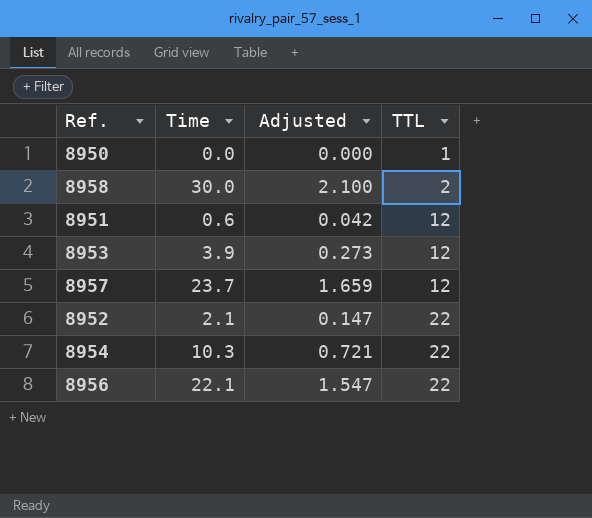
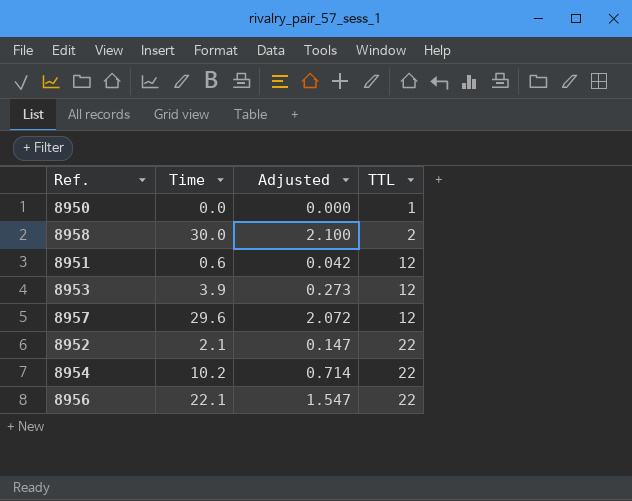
8957 | Time: 23.7 -> 29.6
8957 | Adjusted: 1.659 -> 2.072
8954 | Time: 10.3 -> 10.2
8954 | Adjusted: 0.721 -> 0.714

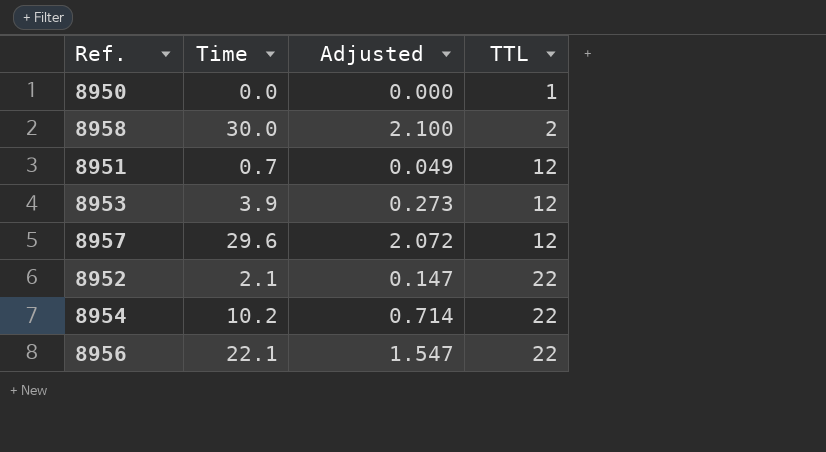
8951 | Time: 0.6 -> 0.7
8951 | Adjusted: 0.042 -> 0.049

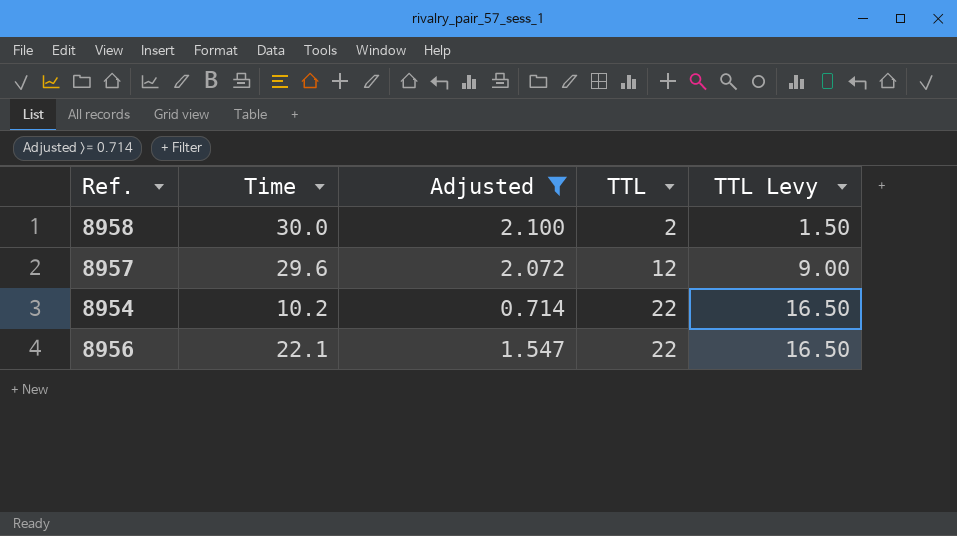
filter: none -> Adjusted >= 0.714
column TTL Levy | formula: none -> [TTL] * 0.75

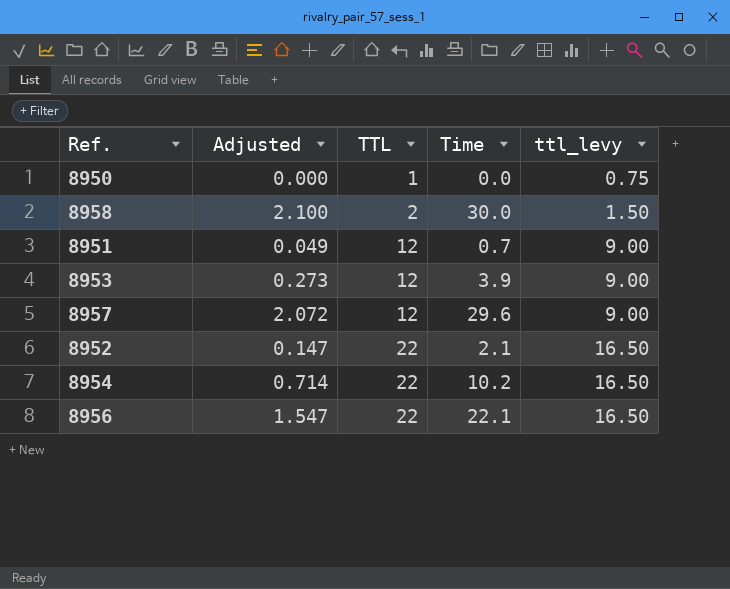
filter: Adjusted >= 0.714 -> none
column Time | position: 2 -> 4
column name: TTL Levy -> ttl_levy

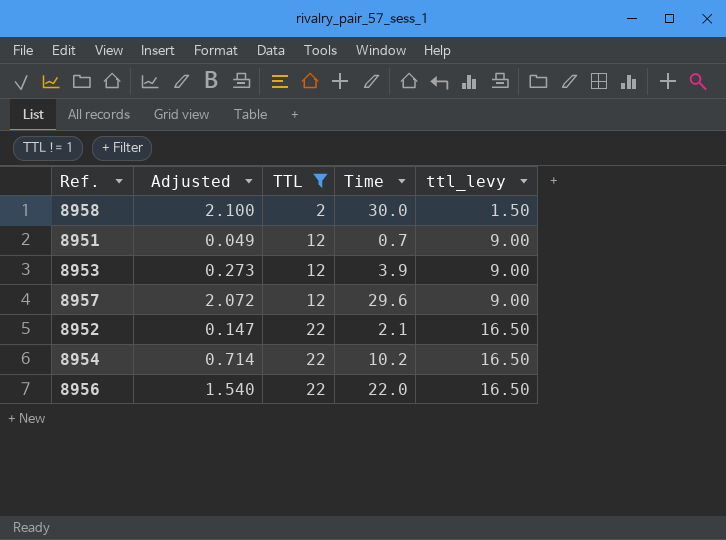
filter: none -> TTL != 1
8956 | Adjusted: 1.547 -> 1.540
8956 | Time: 22.1 -> 22.0

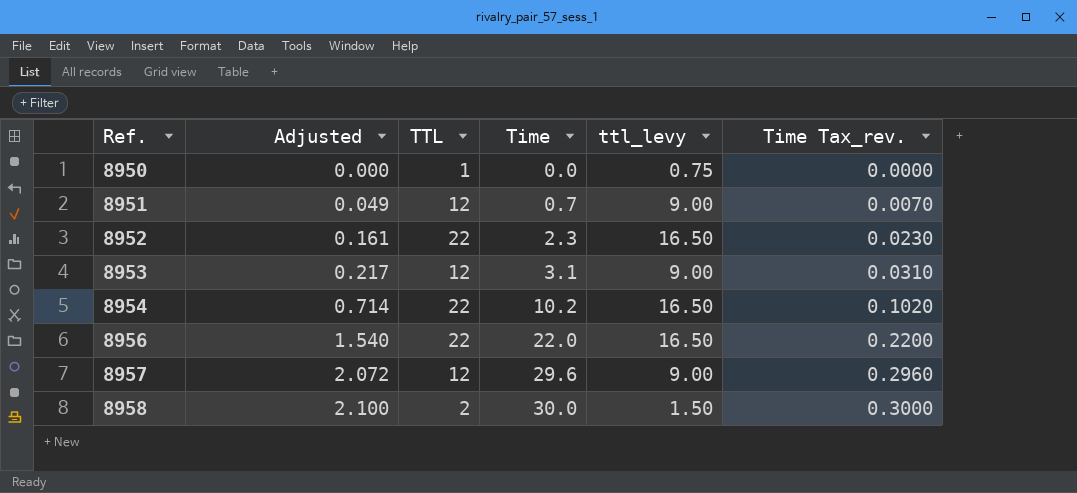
filter: TTL != 1 -> none
row order: TTL ascending -> Ref. ascending
column Time Tax_rev. | formula: none -> [Time] * 0.01
8952 | Adjusted: 0.147 -> 0.161
8952 | Time: 2.1 -> 2.3
8953 | Adjusted: 0.273 -> 0.217
8953 | Time: 3.9 -> 3.1

